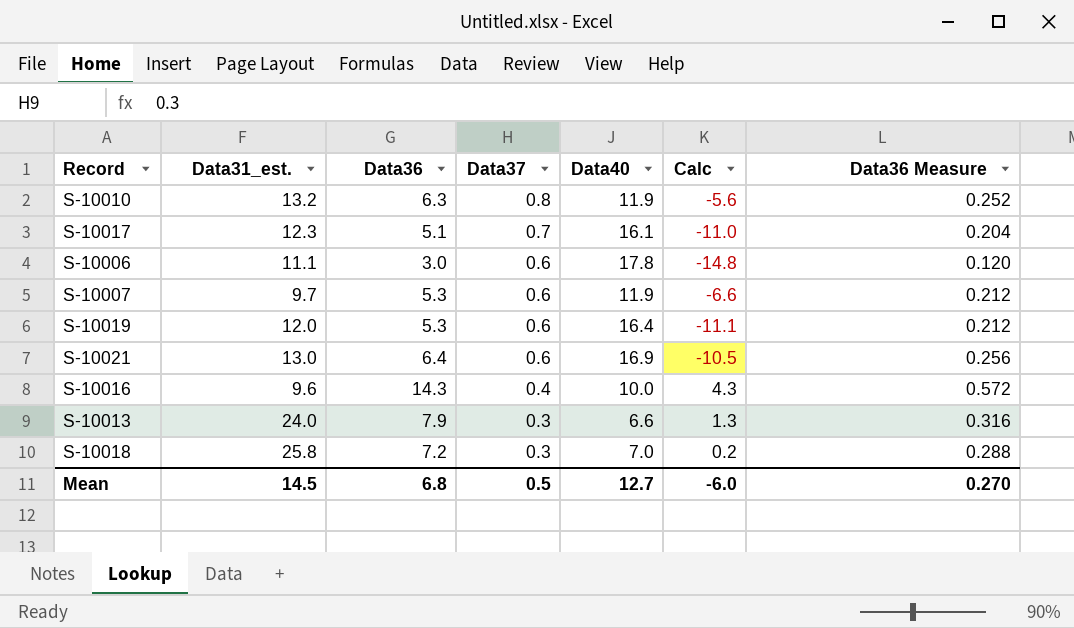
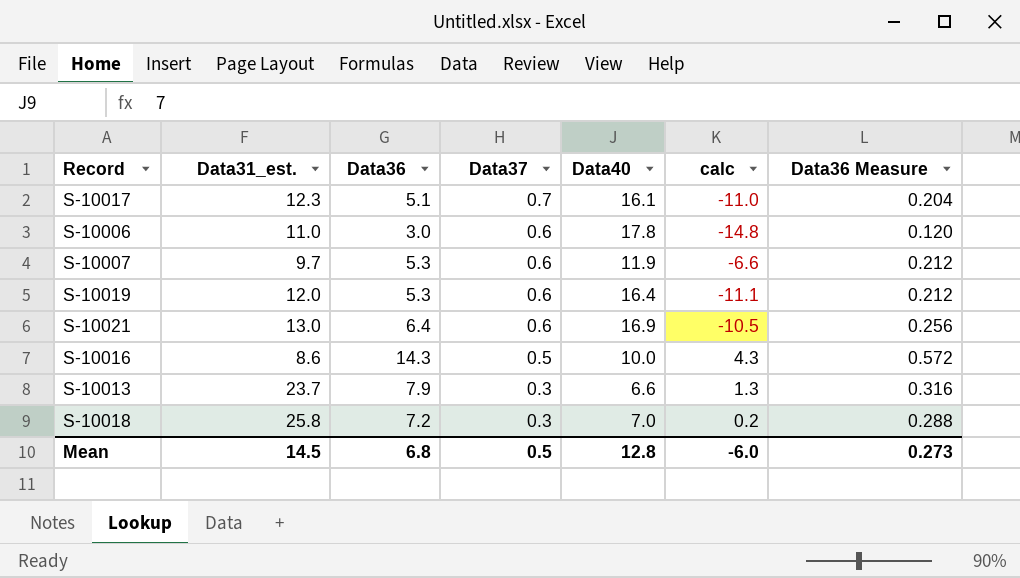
column name: Calc -> calc
row S-10010: 13.2 | 6.3 | 0.8 | 11.9 | -5.6 | 0.252 -> none
S-10006 | Data31_est.: 11.1 -> 11.0
S-10016 | Data31_est.: 9.6 -> 8.6
S-10016 | Data37: 0.4 -> 0.5
S-10013 | Data31_est.: 24.0 -> 23.7
Mean | Data40: 12.7 -> 12.8
Mean | Data36 Measure: 0.270 -> 0.273

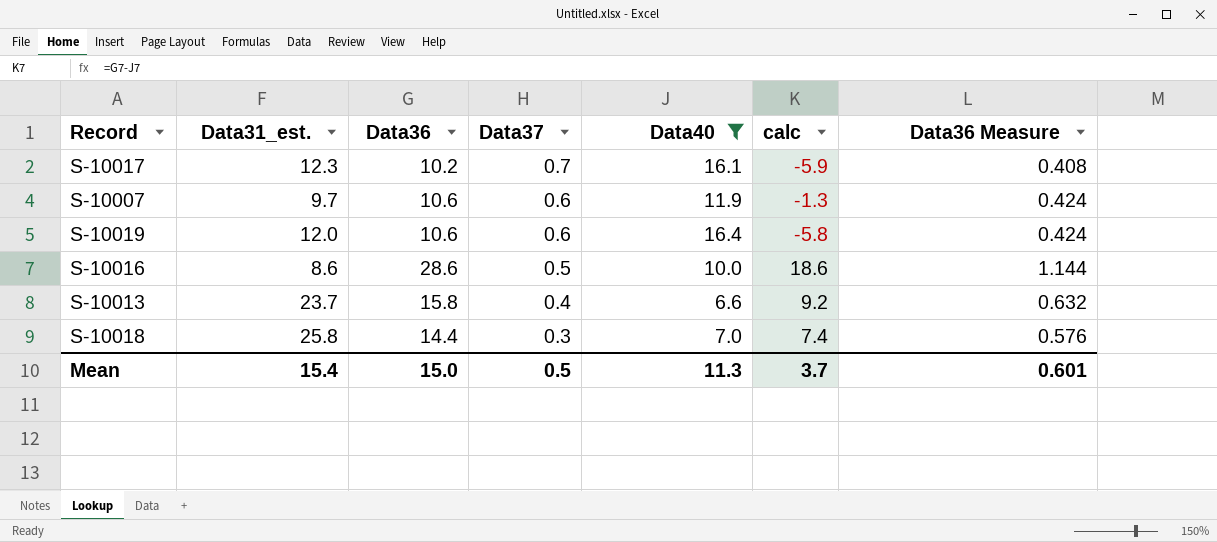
filter: none -> Data40 <= 16.4
S-10017 | Data36: 5.1 -> 10.2
S-10017 | calc: -11.0 -> -5.9
S-10017 | Data36 Measure: 0.204 -> 0.408
S-10007 | Data36: 5.3 -> 10.6
S-10007 | calc: -6.6 -> -1.3
S-10007 | Data36 Measure: 0.212 -> 0.424
S-10019 | Data36: 5.3 -> 10.6
S-10019 | calc: -11.1 -> -5.8
S-10019 | Data36 Measure: 0.212 -> 0.424
S-10016 | Data36: 14.3 -> 28.6
S-10016 | calc: 4.3 -> 18.6
S-10016 | Data36 Measure: 0.572 -> 1.144
S-10013 | Data36: 7.9 -> 15.8
S-10013 | Data37: 0.3 -> 0.4
S-10013 | calc: 1.3 -> 9.2
S-10013 | Data36 Measure: 0.316 -> 0.632
S-10018 | Data36: 7.2 -> 14.4
S-10018 | calc: 0.2 -> 7.4
S-10018 | Data36 Measure: 0.288 -> 0.576
Mean | Data31_est.: 14.5 -> 15.4
Mean | Data36: 6.8 -> 15.0
Mean | Data40: 12.8 -> 11.3
Mean | calc: -6.0 -> 3.7
Mean | Data36 Measure: 0.273 -> 0.601

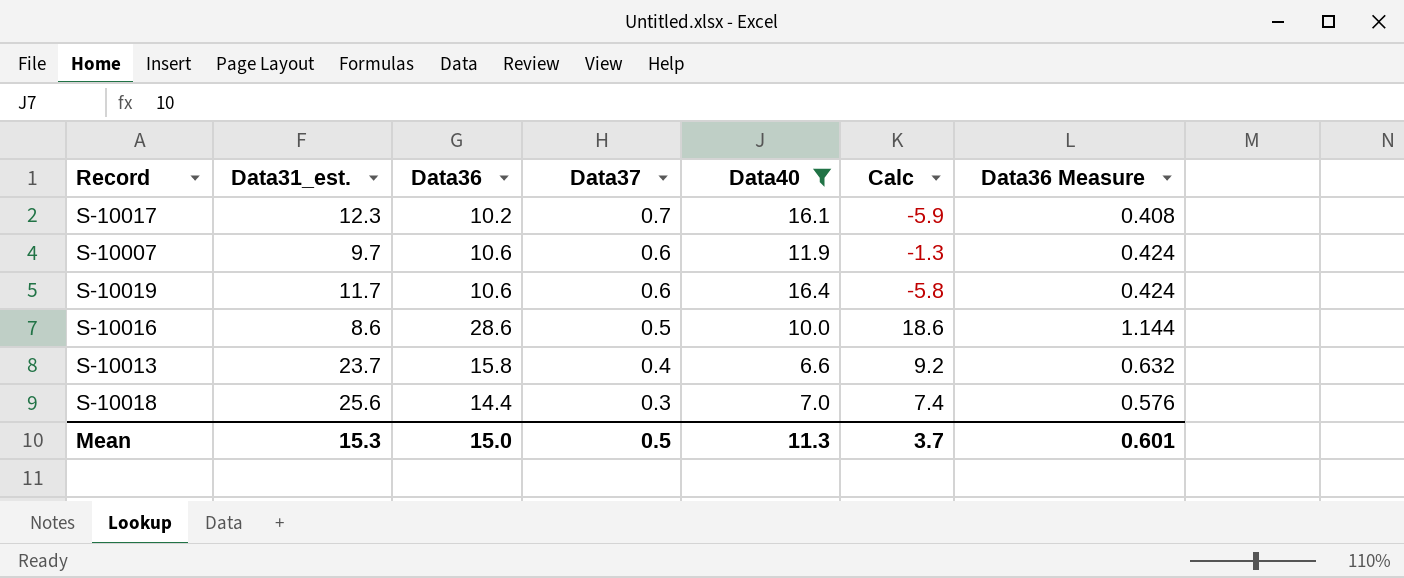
column name: calc -> Calc
S-10019 | Data31_est.: 12.0 -> 11.7
S-10018 | Data31_est.: 25.8 -> 25.6
Mean | Data31_est.: 15.4 -> 15.3

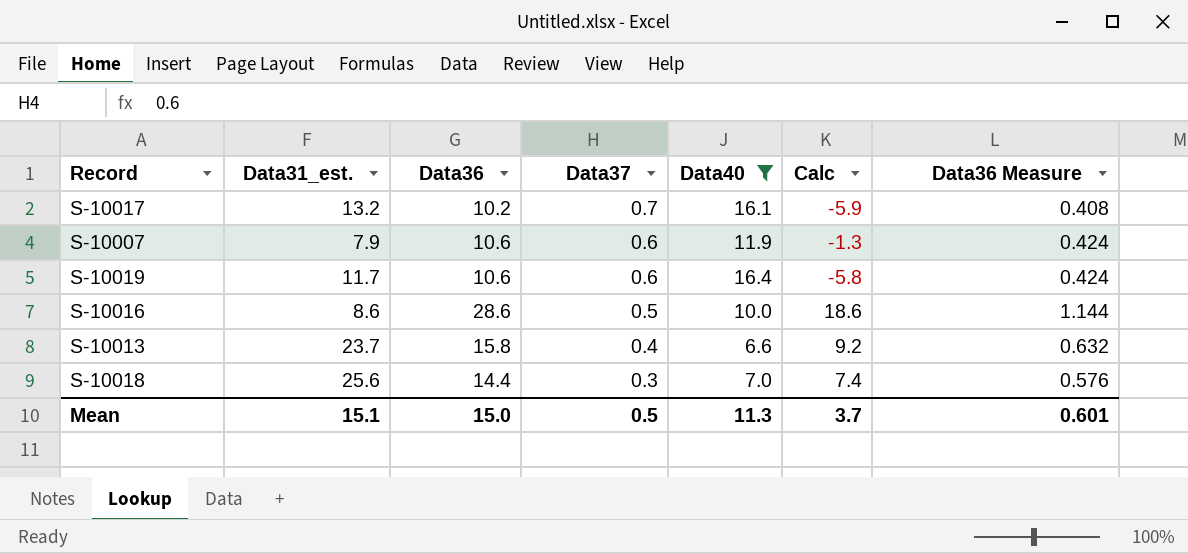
S-10017 | Data31_est.: 12.3 -> 13.2
S-10007 | Data31_est.: 9.7 -> 7.9
Mean | Data31_est.: 15.3 -> 15.1

